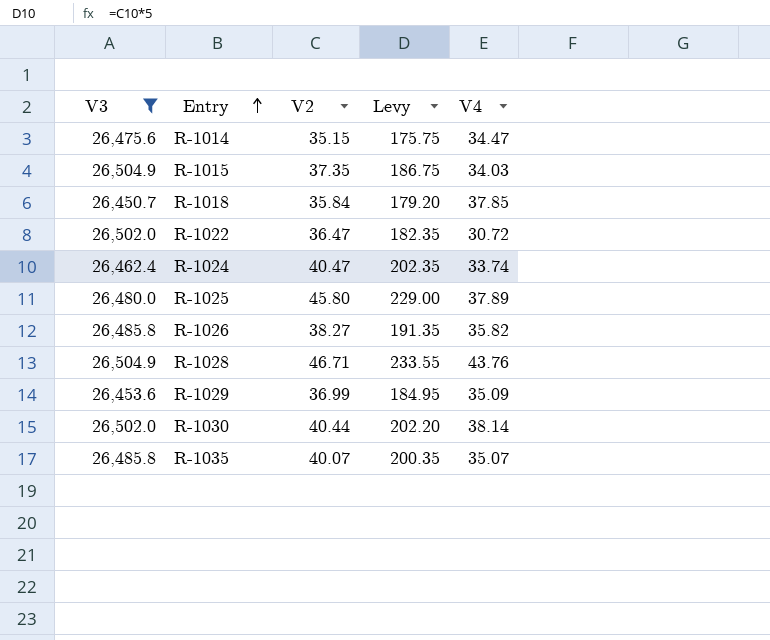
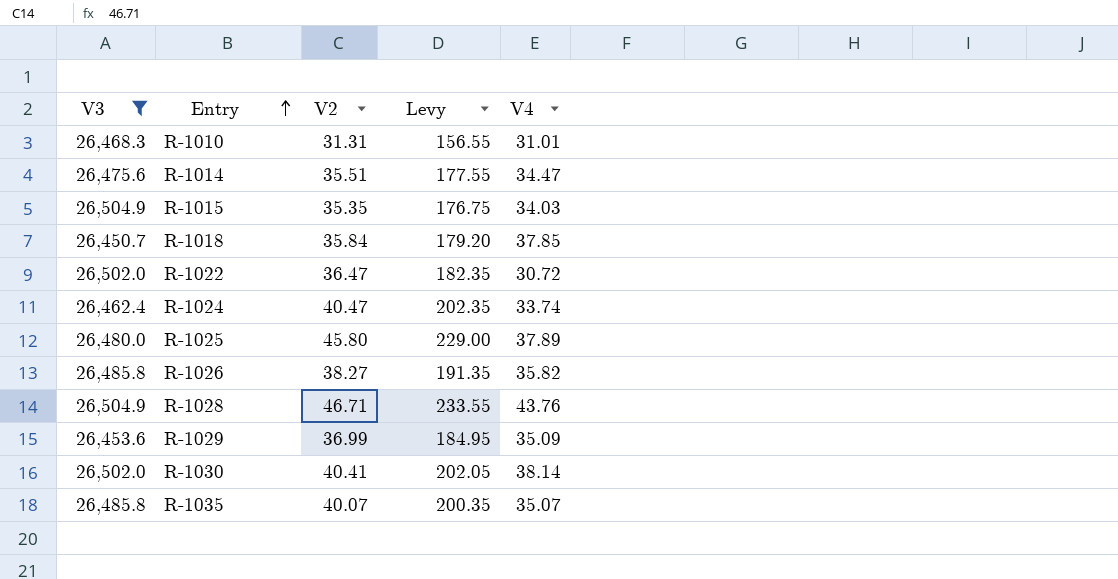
row R-1010: none -> 26,468.3 | 31.31 | 156.55 | 31.01
R-1014 | V2: 35.15 -> 35.51
R-1014 | Levy: 175.75 -> 177.55
R-1015 | V2: 37.35 -> 35.35
R-1015 | Levy: 186.75 -> 176.75
R-1030 | V2: 40.44 -> 40.41
R-1030 | Levy: 202.20 -> 202.05

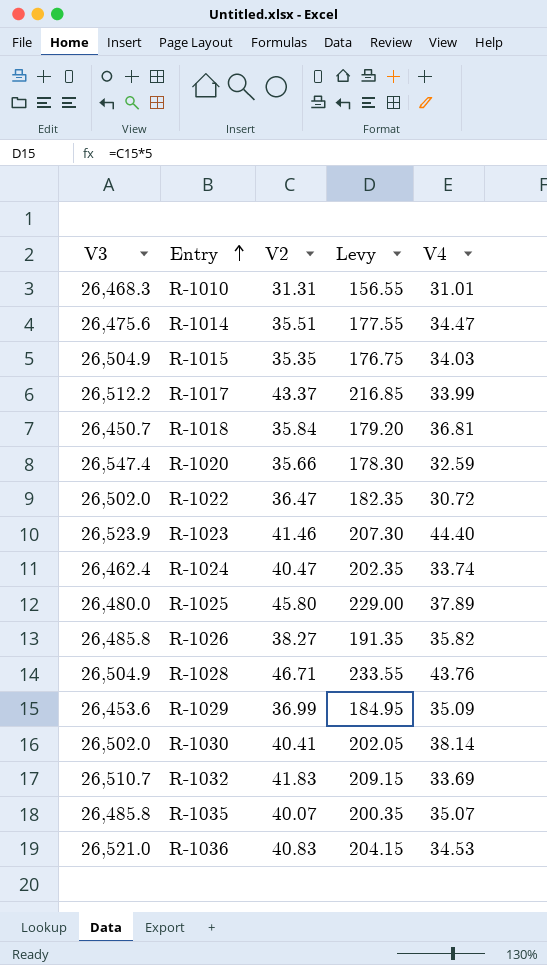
filter: V3 <= 26,504.9 -> none
R-1018 | V4: 37.85 -> 36.81

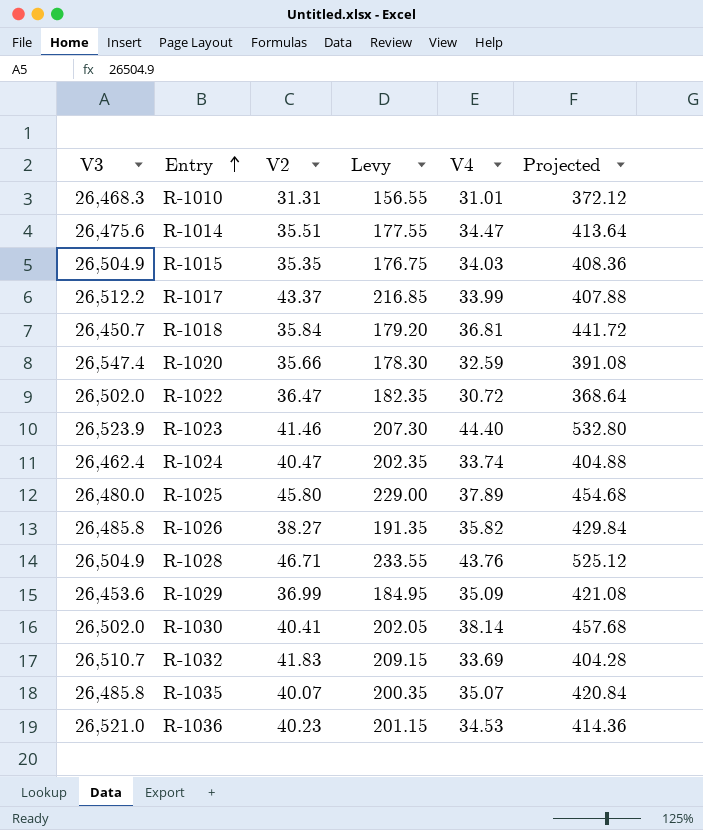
column Projected | formula: none -> [V4] * 12
R-1036 | V2: 40.83 -> 40.23
R-1036 | Levy: 204.15 -> 201.15

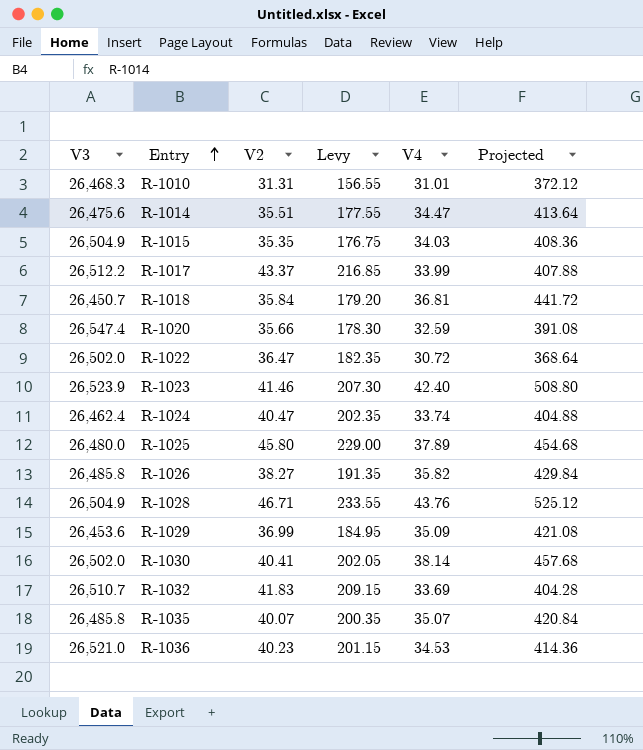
R-1023 | V4: 44.40 -> 42.40
R-1023 | Projected: 532.80 -> 508.80

